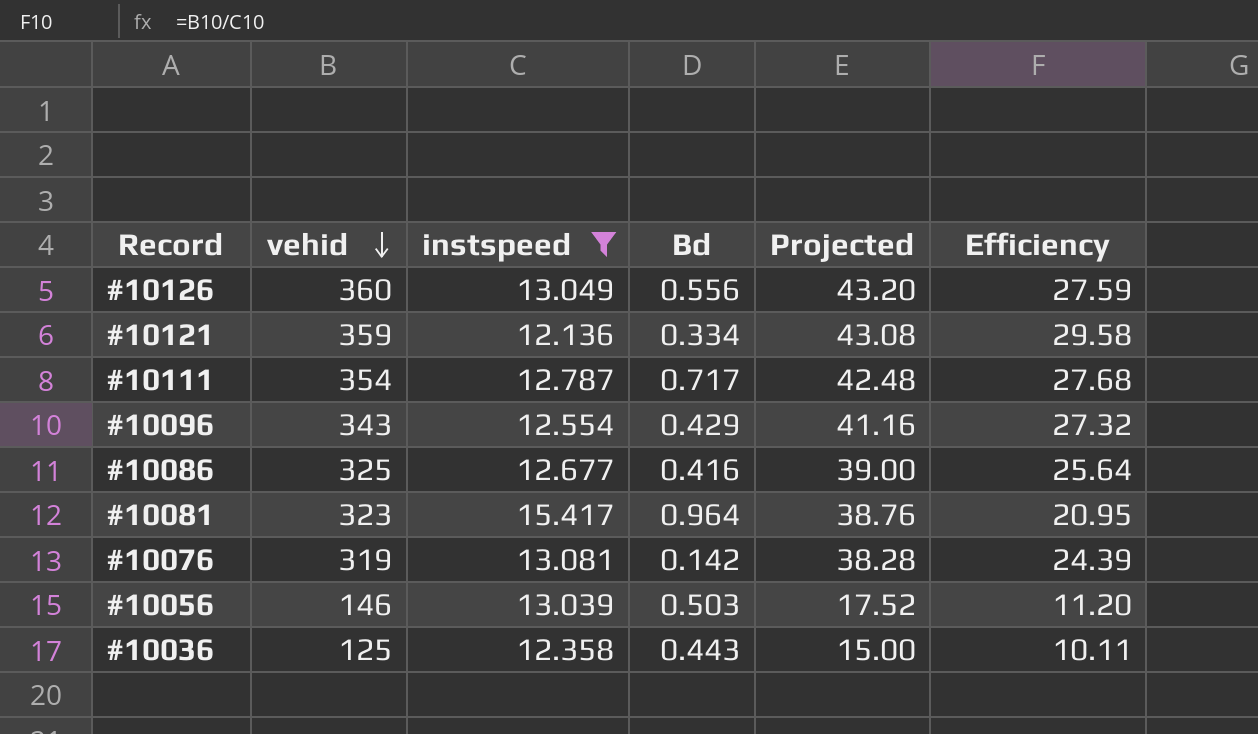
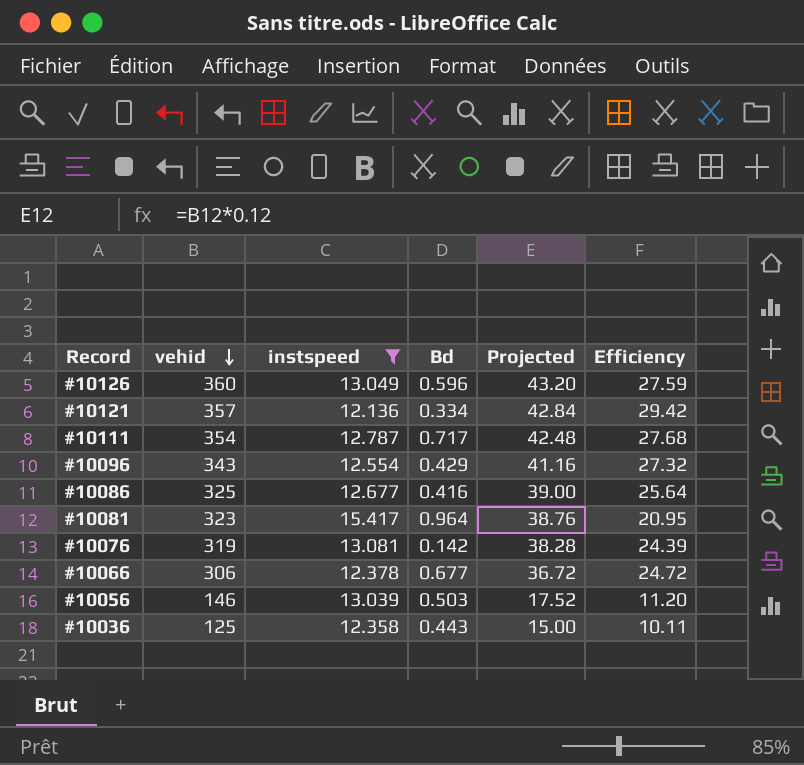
#10126 | Bd: 0.556 -> 0.596
#10121 | vehid: 359 -> 357
#10121 | Projected: 43.08 -> 42.84
#10121 | Efficiency: 29.58 -> 29.42
row #10066: none -> 306 | 12.378 | 0.677 | 36.72 | 24.72

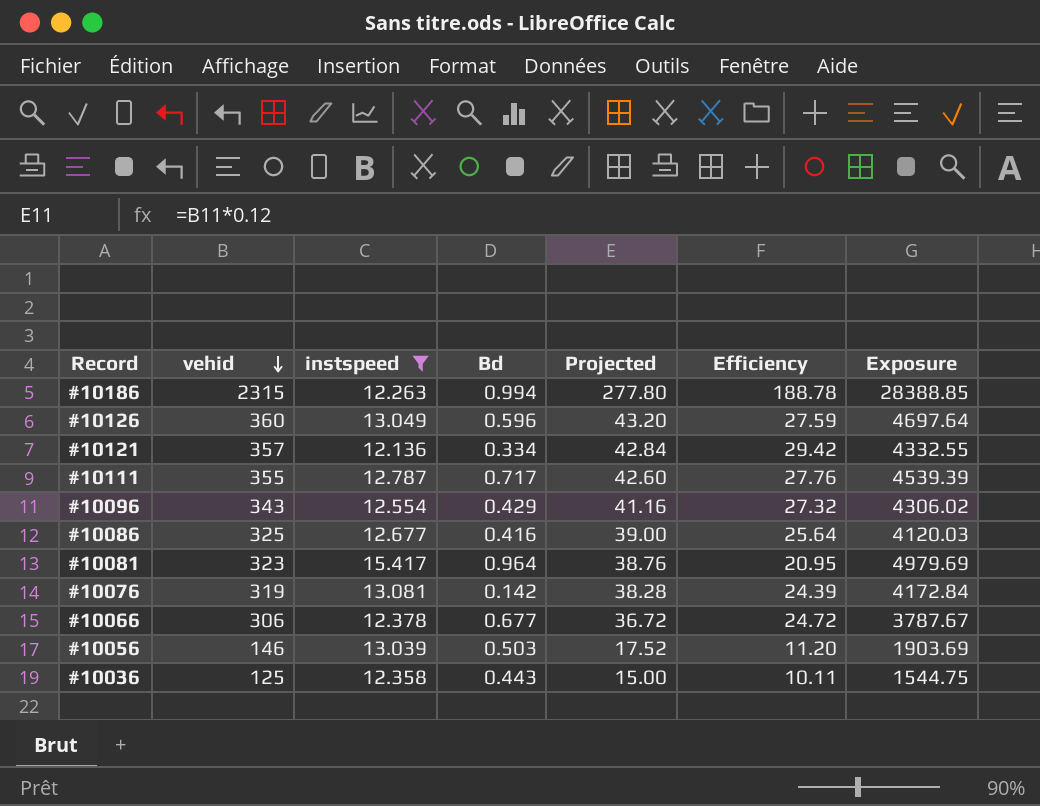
column Exposure | formula: none -> [vehid] * [instspeed]
row #10186: none -> 2315 | 12.263 | 0.994 | 277.80 | 188.78 | 28388.85
#10111 | vehid: 354 -> 355
#10111 | Projected: 42.48 -> 42.60
#10111 | Efficiency: 27.68 -> 27.76

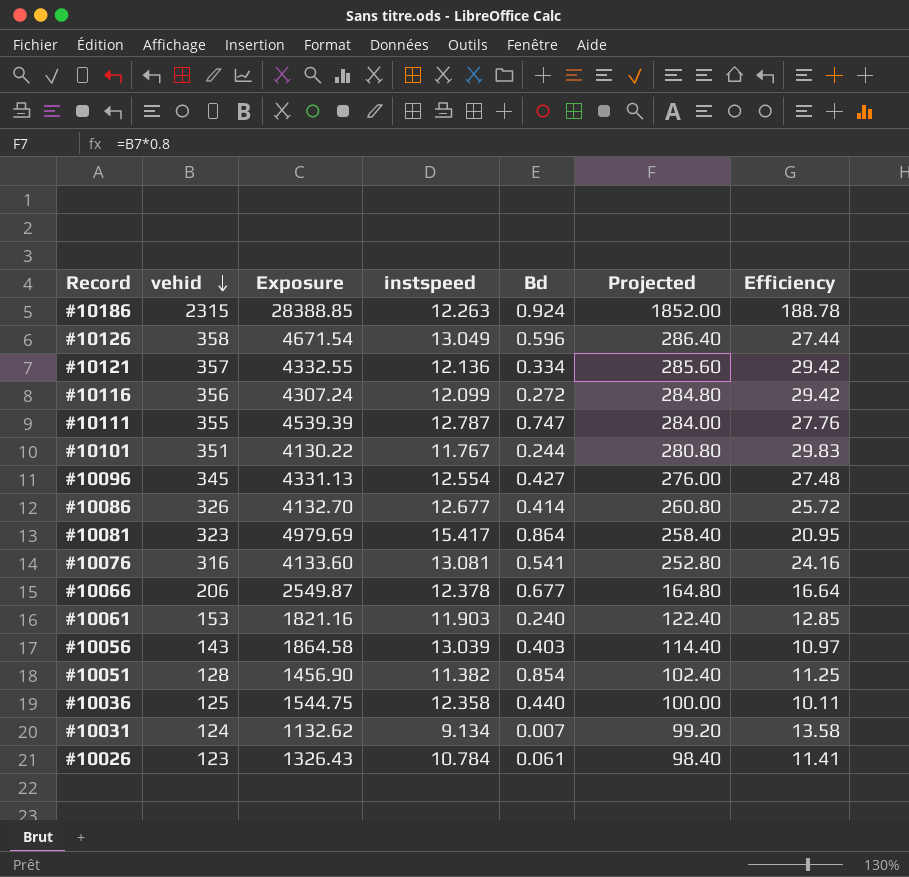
filter: instspeed >= 12.136 -> none
column Exposure | position: 7 -> 3
column Projected | formula: [vehid] * 0.12 -> [vehid] * 0.8
#10186 | Bd: 0.994 -> 0.924
#10126 | vehid: 360 -> 358
#10126 | Exposure: 4697.64 -> 4671.54
#10126 | Efficiency: 27.59 -> 27.44
#10111 | Bd: 0.717 -> 0.747
#10096 | vehid: 343 -> 345
#10096 | Exposure: 4306.02 -> 4331.13
#10096 | Bd: 0.429 -> 0.427
#10096 | Efficiency: 27.32 -> 27.48
#10086 | vehid: 325 -> 326
#10086 | Exposure: 4120.03 -> 4132.70
#10086 | Bd: 0.416 -> 0.414
#10086 | Efficiency: 25.64 -> 25.72
#10081 | Bd: 0.964 -> 0.864
#10076 | vehid: 319 -> 316
#10076 | Exposure: 4172.84 -> 4133.60
#10076 | Bd: 0.142 -> 0.541
#10076 | Efficiency: 24.39 -> 24.16
#10066 | vehid: 306 -> 206
#10066 | Exposure: 3787.67 -> 2549.87
#10066 | Efficiency: 24.72 -> 16.64
#10056 | vehid: 146 -> 143
#10056 | Exposure: 1903.69 -> 1864.58
#10056 | Bd: 0.503 -> 0.403
#10056 | Efficiency: 11.20 -> 10.97
#10036 | Bd: 0.443 -> 0.440

